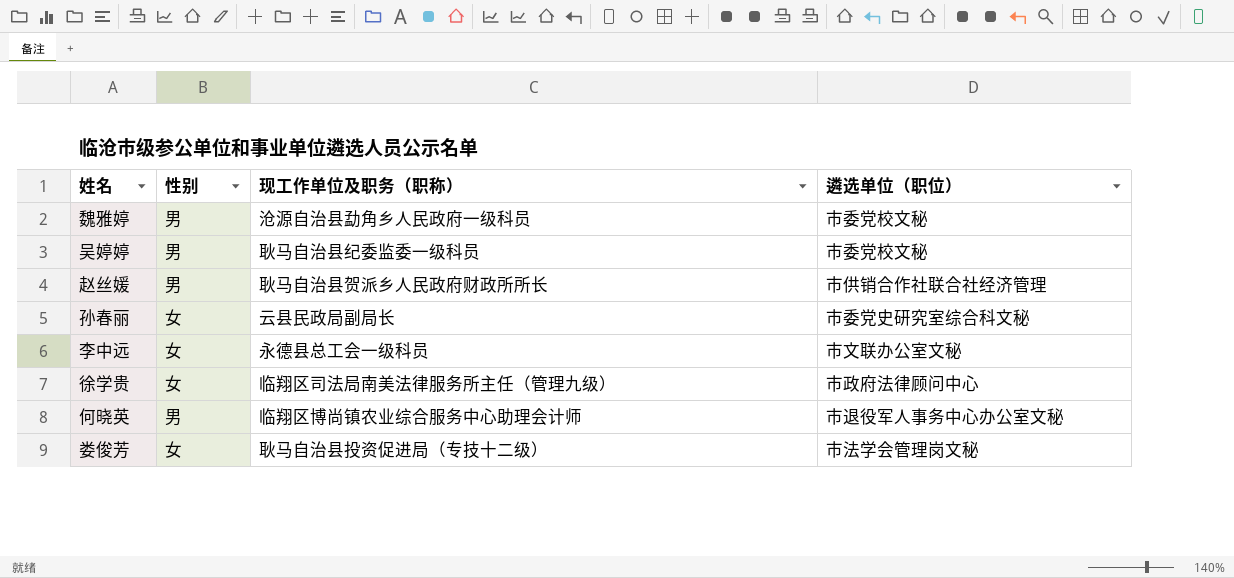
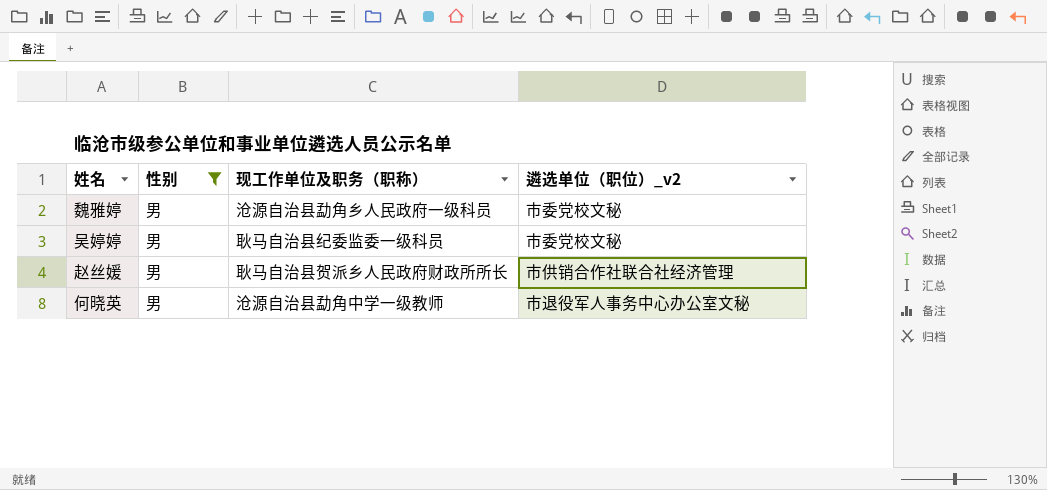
filter: none -> 性别 = 男
column name: 遴选单位（职位） -> 遴选单位（职位）_v2
何晓英 | 现工作单位及职务（职称）: 临翔区博尚镇农业综合服务中心助理会计师 -> 沧源自治县勐角中学一级教师

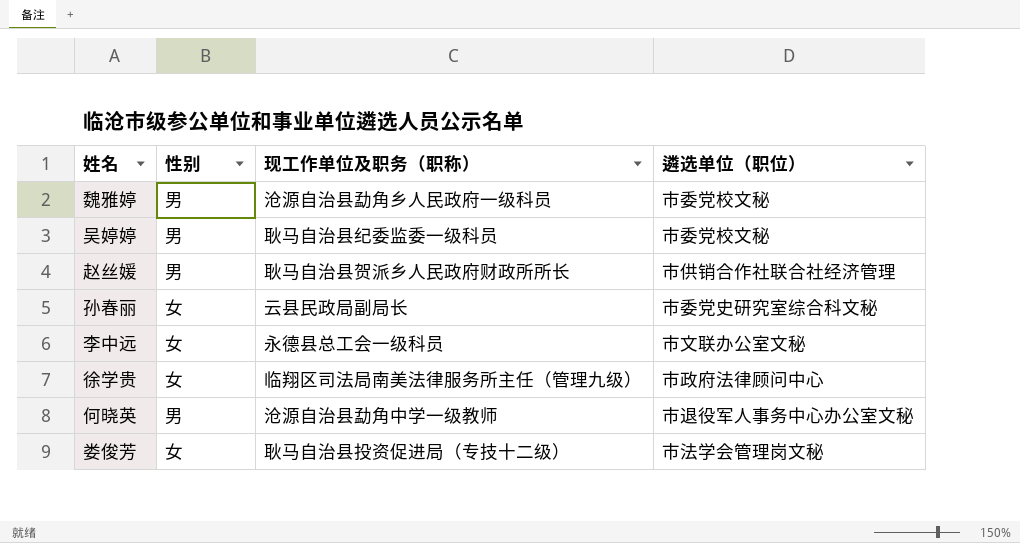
filter: 性别 = 男 -> none
column name: 遴选单位（职位）_v2 -> 遴选单位（职位）

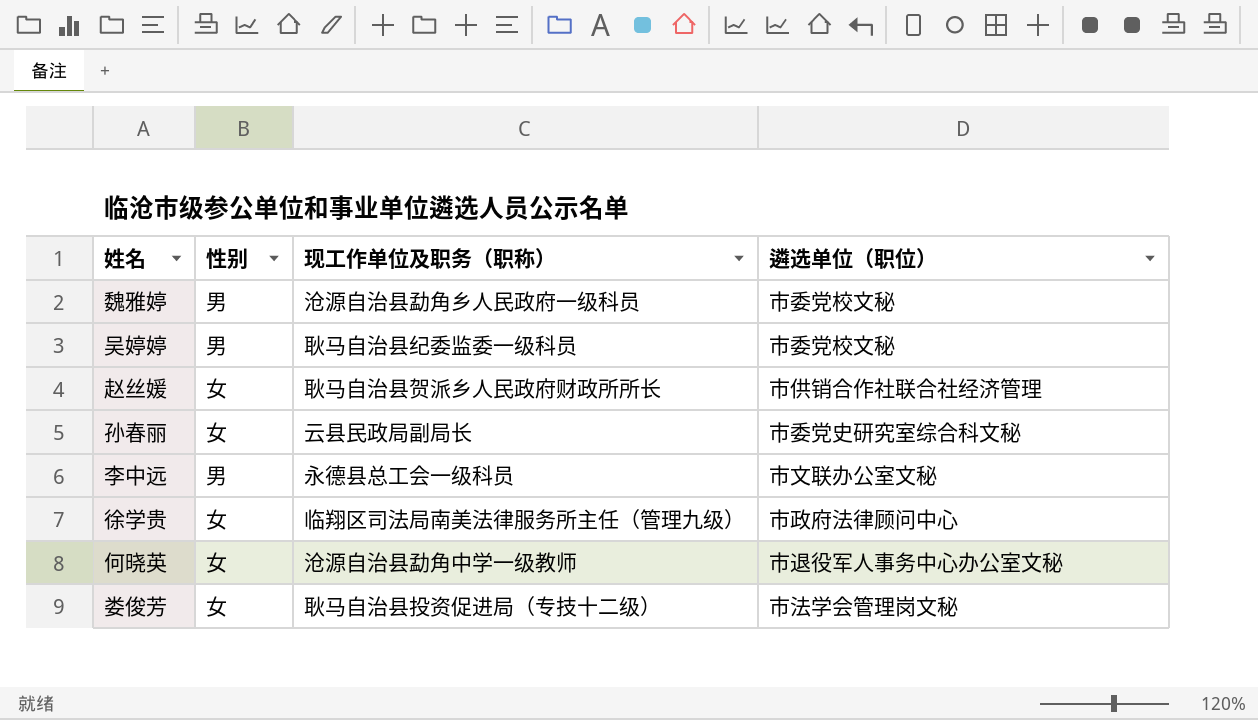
赵丝媛 | 性别: 男 -> 女
李中远 | 性别: 女 -> 男
何晓英 | 性别: 男 -> 女

